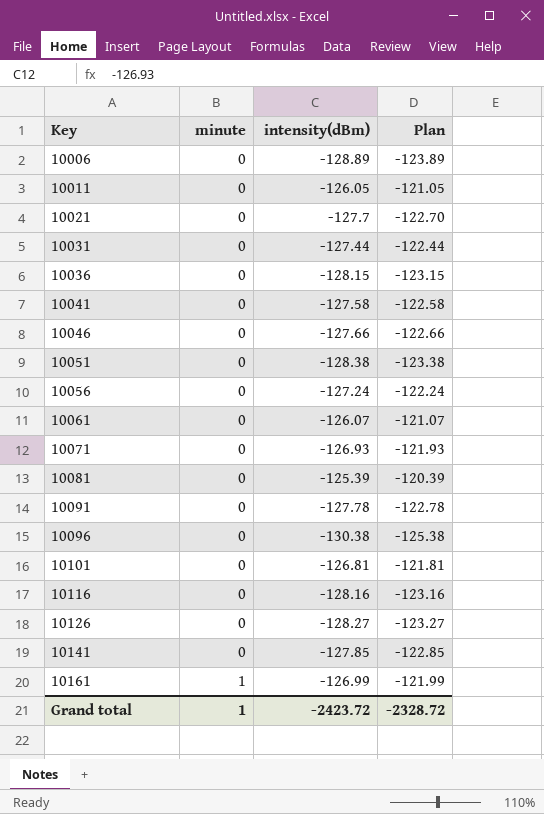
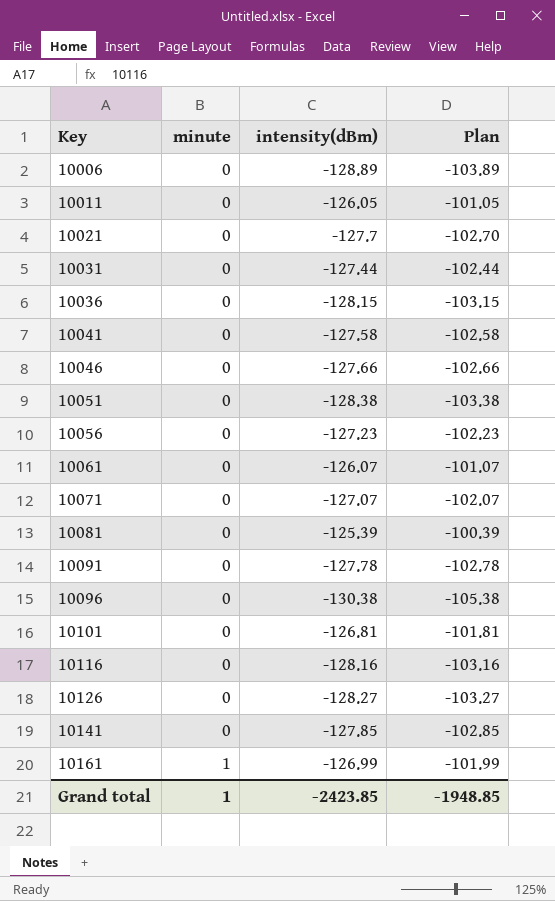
column Plan | formula: [intensity(dBm)] + 5 -> [intensity(dBm)] + 25
10056 | intensity(dBm): -127.24 -> -127.23
10071 | intensity(dBm): -126.93 -> -127.07
Grand total | intensity(dBm): -2423.72 -> -2423.85
Grand total | Plan: -2328.72 -> -1948.85

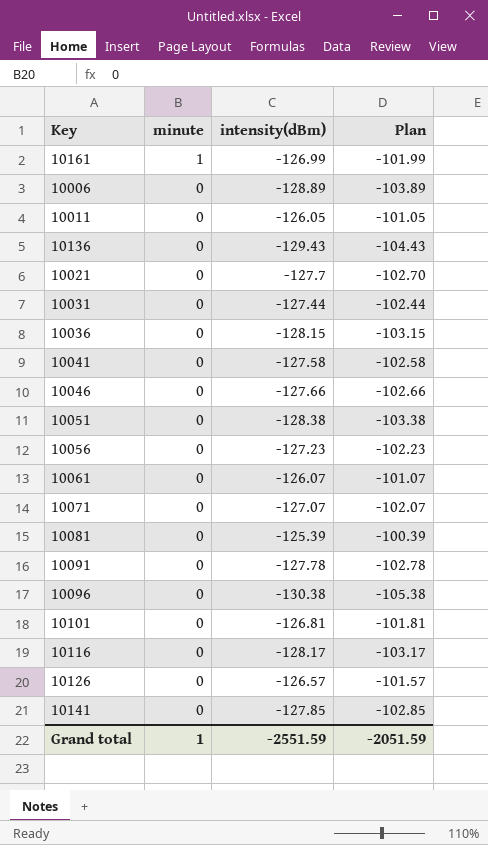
row order: Key ascending -> minute descending
row 10136: none -> 0 | -129.43 | -104.43
10116 | intensity(dBm): -128.16 -> -128.17
10116 | Plan: -103.16 -> -103.17
10126 | intensity(dBm): -128.27 -> -126.57
10126 | Plan: -103.27 -> -101.57
Grand total | intensity(dBm): -2423.85 -> -2551.59
Grand total | Plan: -1948.85 -> -2051.59

